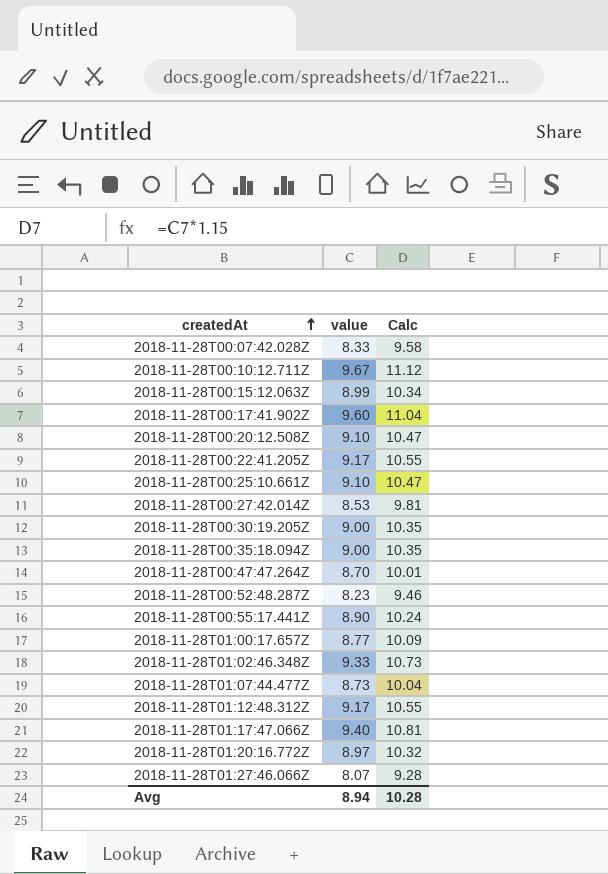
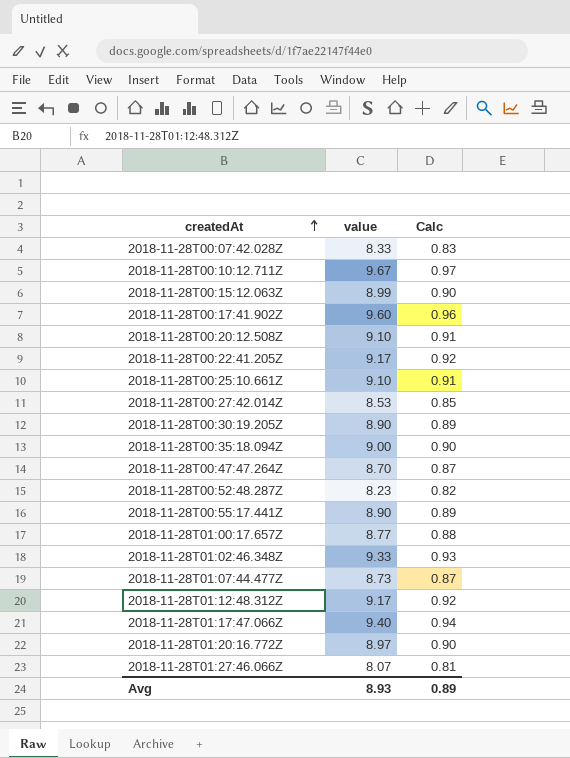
column Calc | formula: [value] * 1.15 -> [value] * 0.1
2018-11-28T00:30:19.205Z | value: 9.00 -> 8.90
Avg | value: 8.94 -> 8.93
Avg | Calc: 10.28 -> 0.89

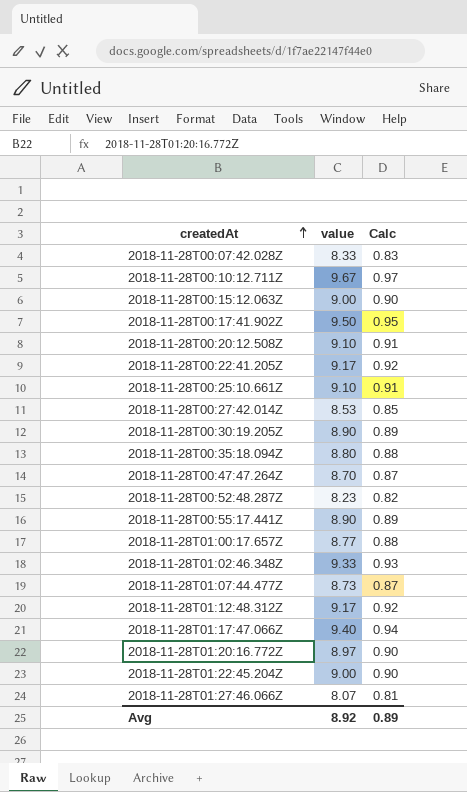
2018-11-28T00:15:12.063Z | value: 8.99 -> 9.00
2018-11-28T00:17:41.902Z | value: 9.60 -> 9.50
2018-11-28T00:17:41.902Z | Calc: 0.96 -> 0.95
2018-11-28T00:35:18.094Z | value: 9.00 -> 8.80
2018-11-28T00:35:18.094Z | Calc: 0.90 -> 0.88
row 2018-11-28T01:22:45.204Z: none -> 9.00 | 0.90
Avg | value: 8.93 -> 8.92

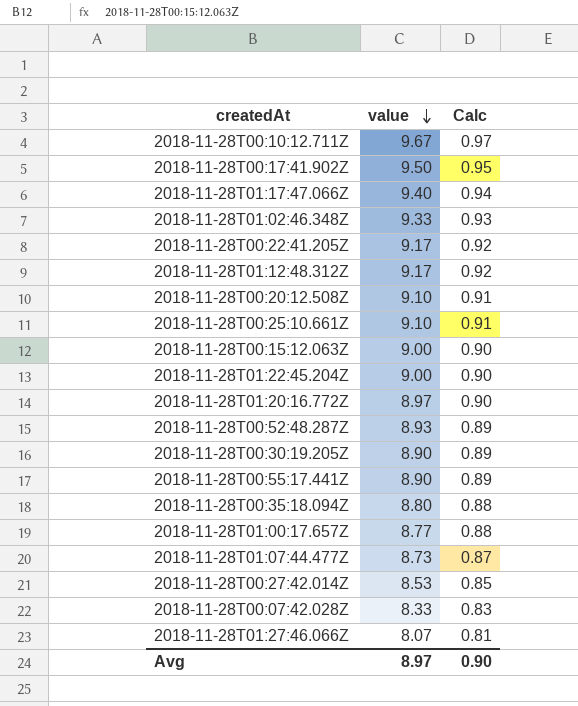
row order: createdAt ascending -> value descending
row 2018-11-28T00:47:47.264Z: 8.70 | 0.87 -> none
2018-11-28T00:52:48.287Z | value: 8.23 -> 8.93
2018-11-28T00:52:48.287Z | Calc: 0.82 -> 0.89
Avg | value: 8.92 -> 8.97
Avg | Calc: 0.89 -> 0.90

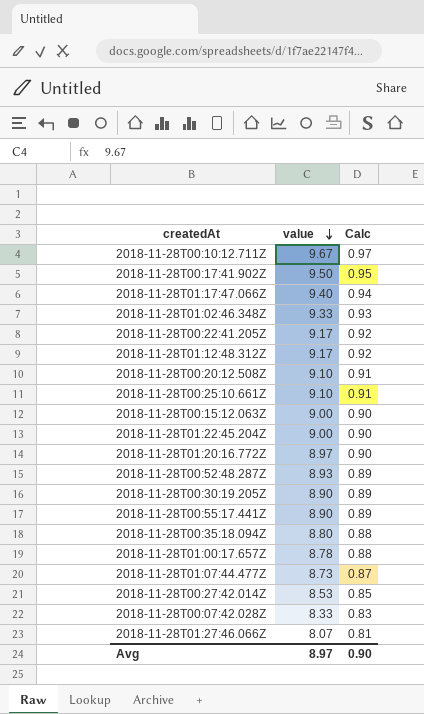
2018-11-28T01:00:17.657Z | value: 8.77 -> 8.78

